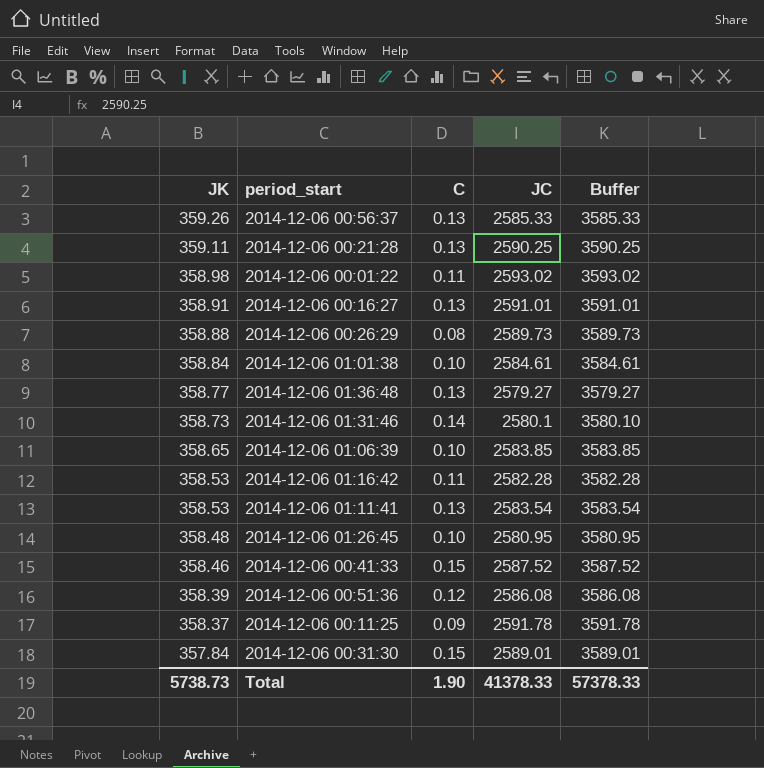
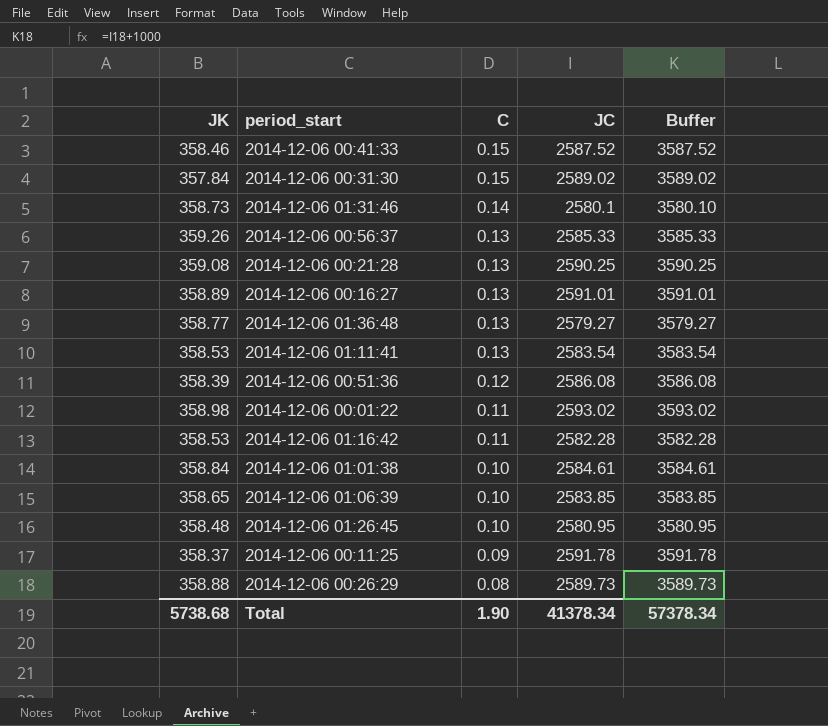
row order: JK descending -> C descending
2014-12-06 00:31:30 | JC: 2589.01 -> 2589.02
2014-12-06 00:31:30 | Buffer: 3589.01 -> 3589.02
2014-12-06 00:21:28 | JK: 359.11 -> 359.08
2014-12-06 00:16:27 | JK: 358.91 -> 358.89
Total | JK: 5738.73 -> 5738.68
Total | JC: 41378.33 -> 41378.34
Total | Buffer: 57378.33 -> 57378.34

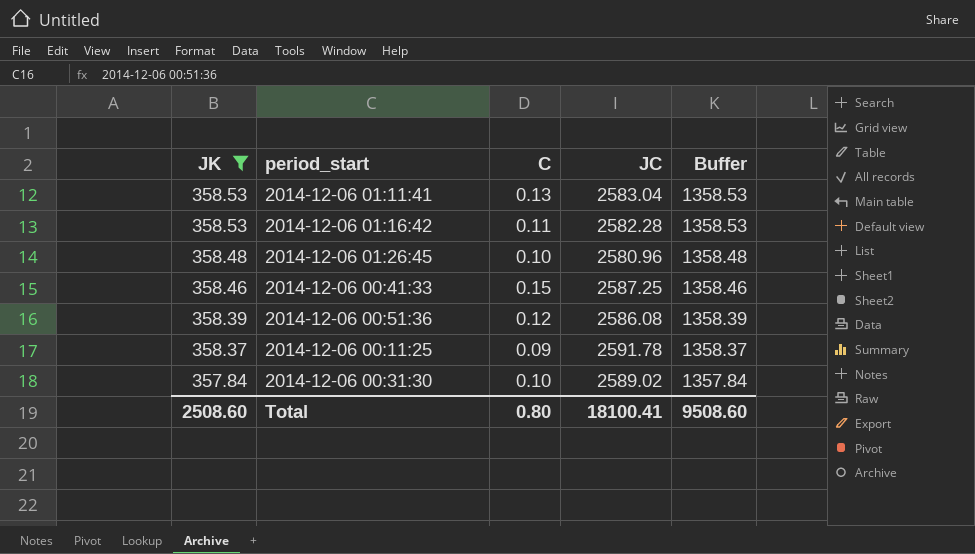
filter: none -> JK <= 358.53
row order: C descending -> JK descending
column Buffer | formula: [JC] + 1000 -> [JK] + 1000
2014-12-06 01:11:41 | JC: 2583.54 -> 2583.04
2014-12-06 01:26:45 | JC: 2580.95 -> 2580.96
2014-12-06 00:41:33 | JC: 2587.52 -> 2587.25
2014-12-06 00:31:30 | C: 0.15 -> 0.10
Total | JK: 5738.68 -> 2508.60
Total | C: 1.90 -> 0.80
Total | JC: 41378.34 -> 18100.41
Total | Buffer: 57378.34 -> 9508.60

